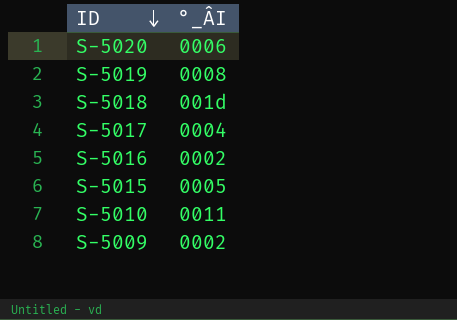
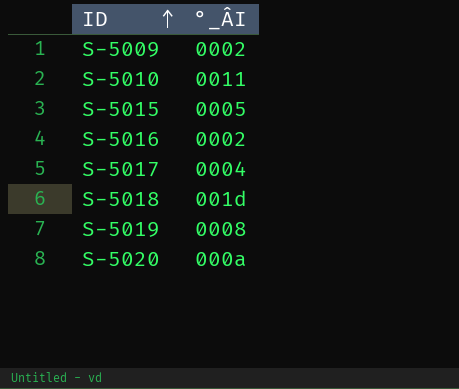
row order: ID descending -> ID ascending
S-5020 | °_ÂI: 0006 -> 000a

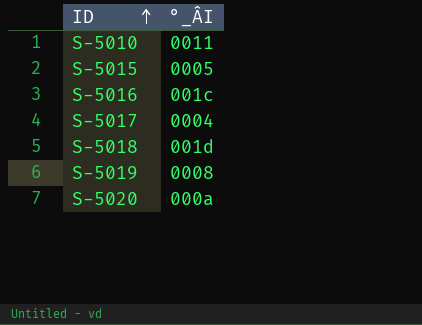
row S-5009: 0002 -> none
S-5016 | °_ÂI: 0002 -> 001c

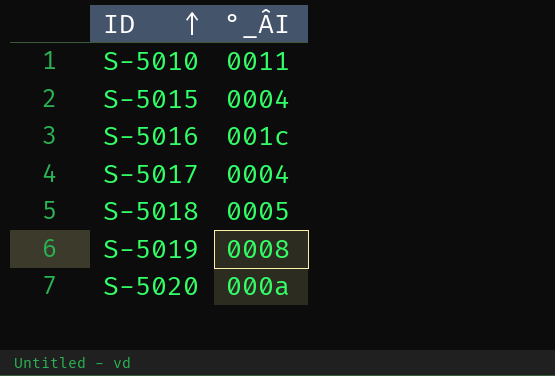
S-5015 | °_ÂI: 0005 -> 0004
S-5018 | °_ÂI: 001d -> 0005

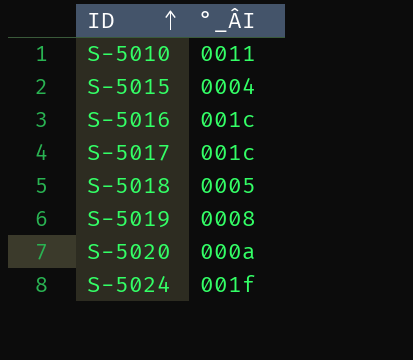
S-5017 | °_ÂI: 0004 -> 001c
row S-5024: none -> 001f

